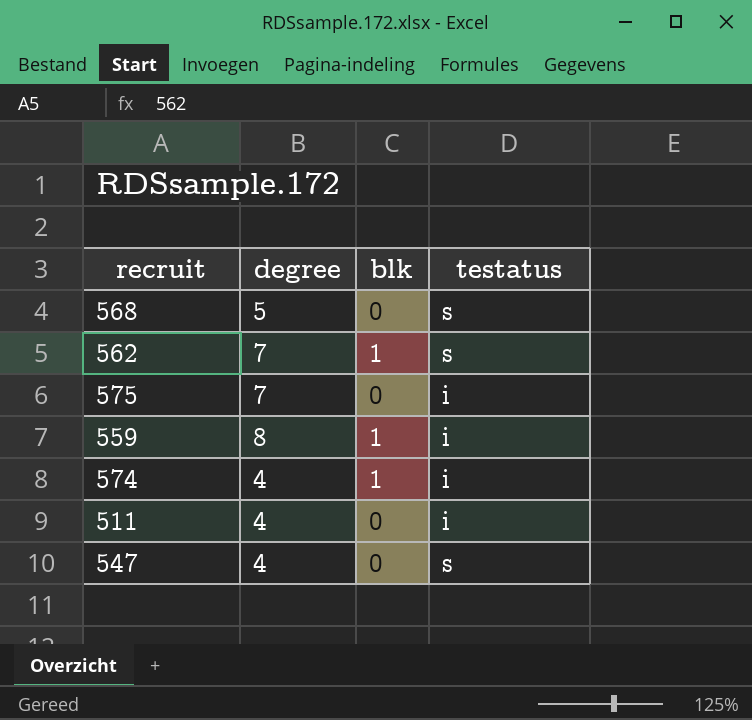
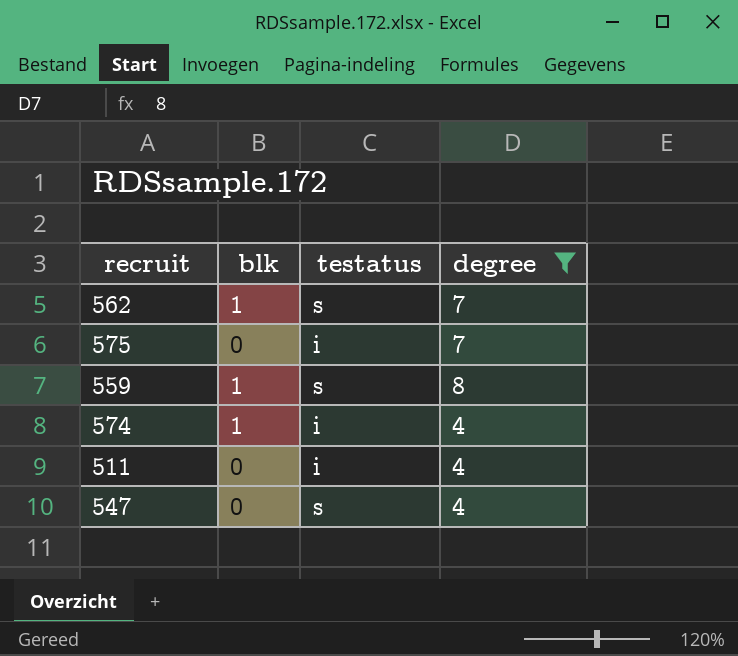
filter: none -> degree != 5
column degree | position: 2 -> 4
559 | testatus: i -> s

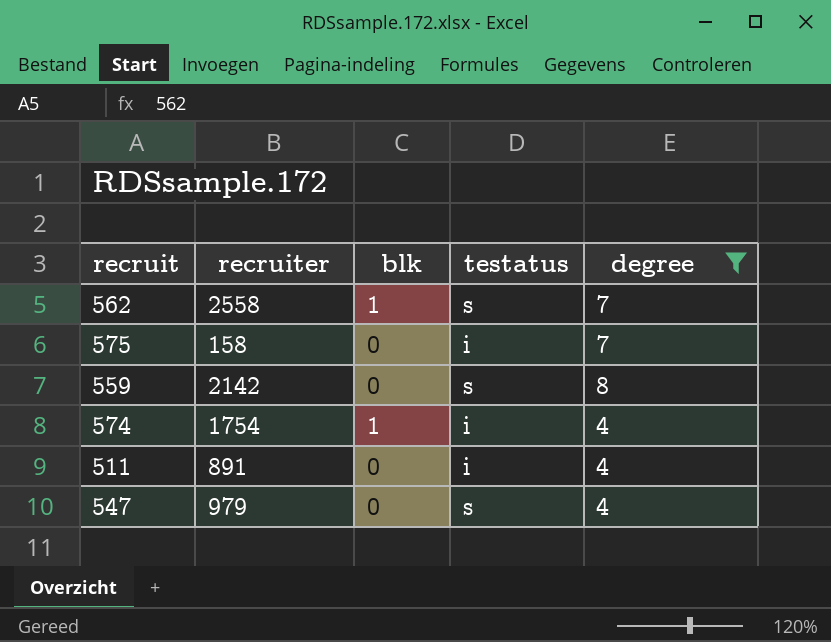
column recruiter | position: none -> 2
559 | blk: 1 -> 0

